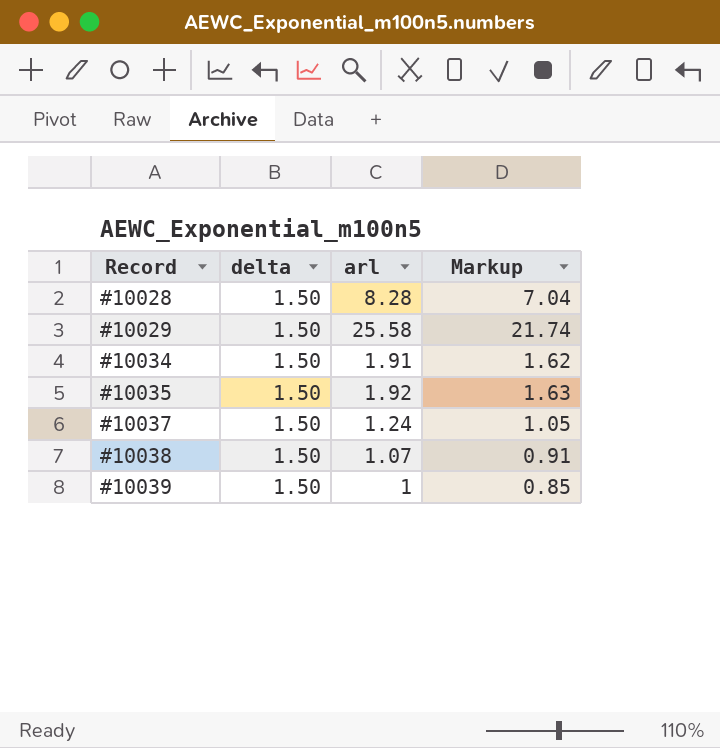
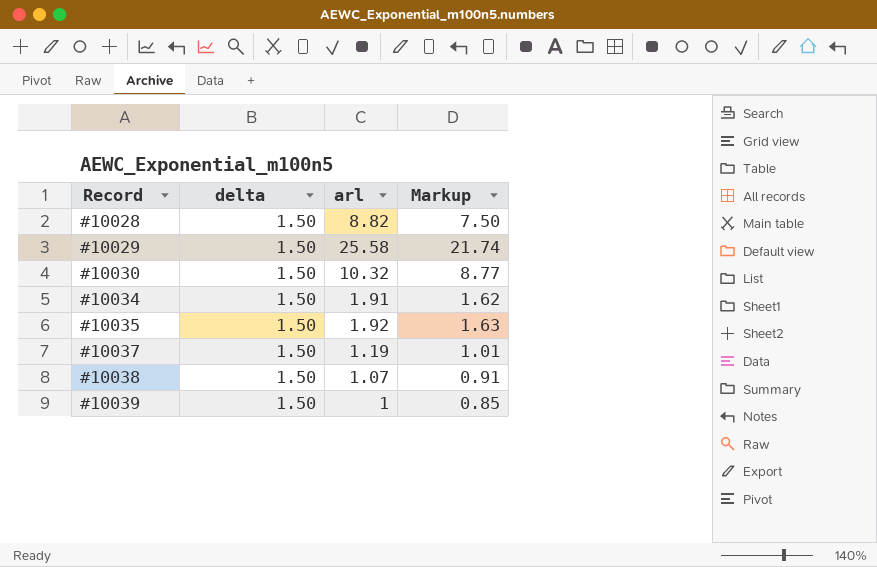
#10028 | arl: 8.28 -> 8.82
#10028 | Markup: 7.04 -> 7.50
row #10030: none -> 1.50 | 10.32 | 8.77
#10037 | arl: 1.24 -> 1.19
#10037 | Markup: 1.05 -> 1.01

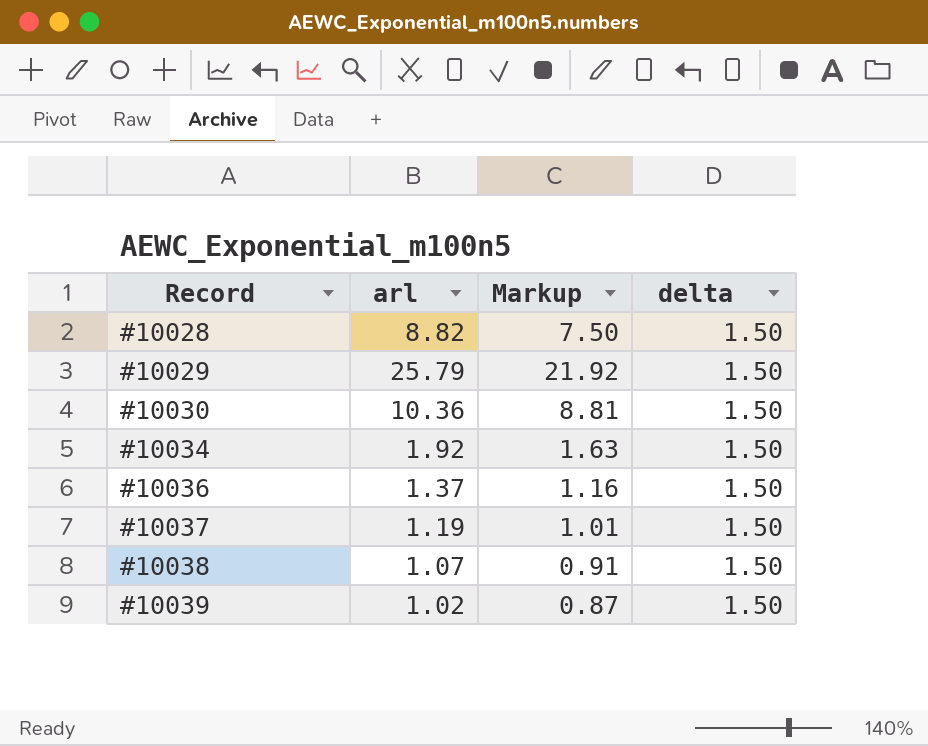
column delta | position: 2 -> 4
row #10035: 1.50 | 1.92 | 1.63 -> none
#10029 | arl: 25.58 -> 25.79
#10029 | Markup: 21.74 -> 21.92
#10030 | arl: 10.32 -> 10.36
#10030 | Markup: 8.77 -> 8.81
#10034 | arl: 1.91 -> 1.92
#10034 | Markup: 1.62 -> 1.63
row #10036: none -> 1.37 | 1.16 | 1.50
#10039 | arl: 1 -> 1.02
#10039 | Markup: 0.85 -> 0.87

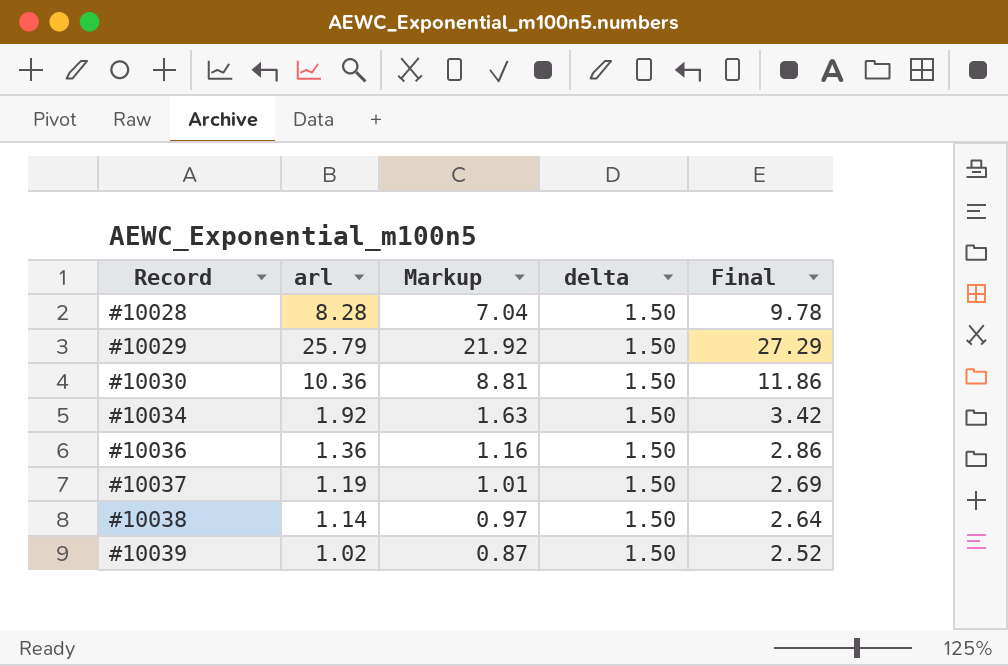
column Final | formula: none -> [arl] + [delta]
#10028 | arl: 8.82 -> 8.28
#10028 | Markup: 7.50 -> 7.04
#10036 | arl: 1.37 -> 1.36
#10038 | arl: 1.07 -> 1.14
#10038 | Markup: 0.91 -> 0.97

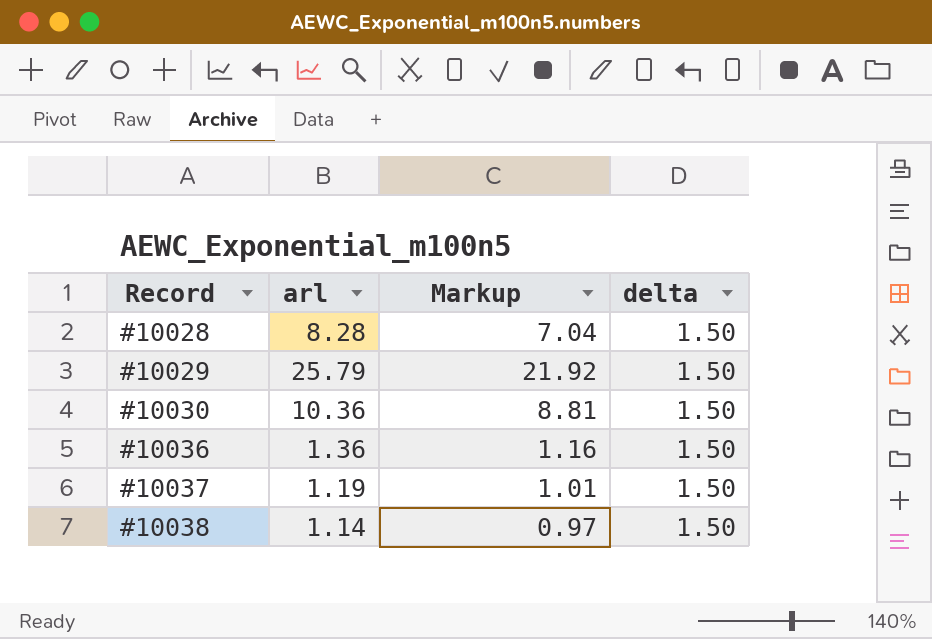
column Final | formula: [arl] + [delta] -> none
row #10034: 1.92 | 1.63 | 1.50 | 3.42 -> none
row #10039: 1.02 | 0.87 | 1.50 | 2.52 -> none

